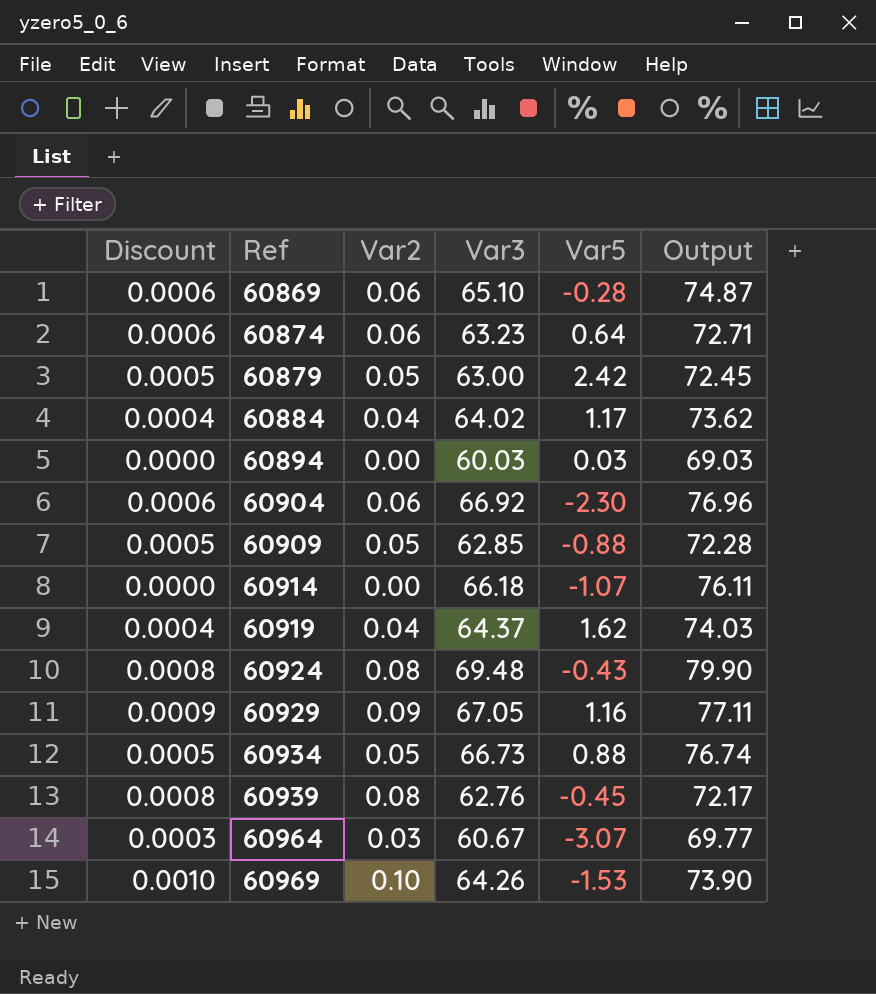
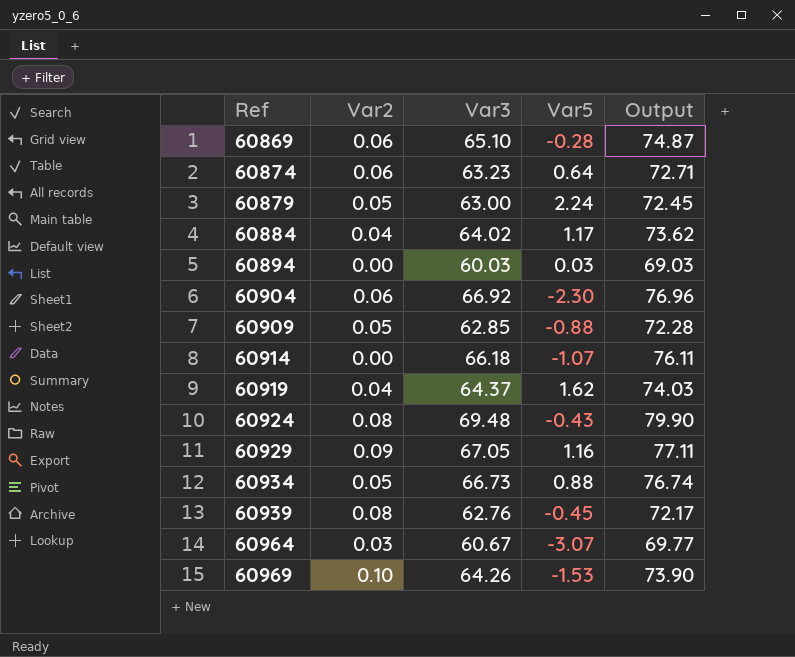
column Discount | formula: [Var2] * 0.01 -> none
60879 | Var5: 2.42 -> 2.24

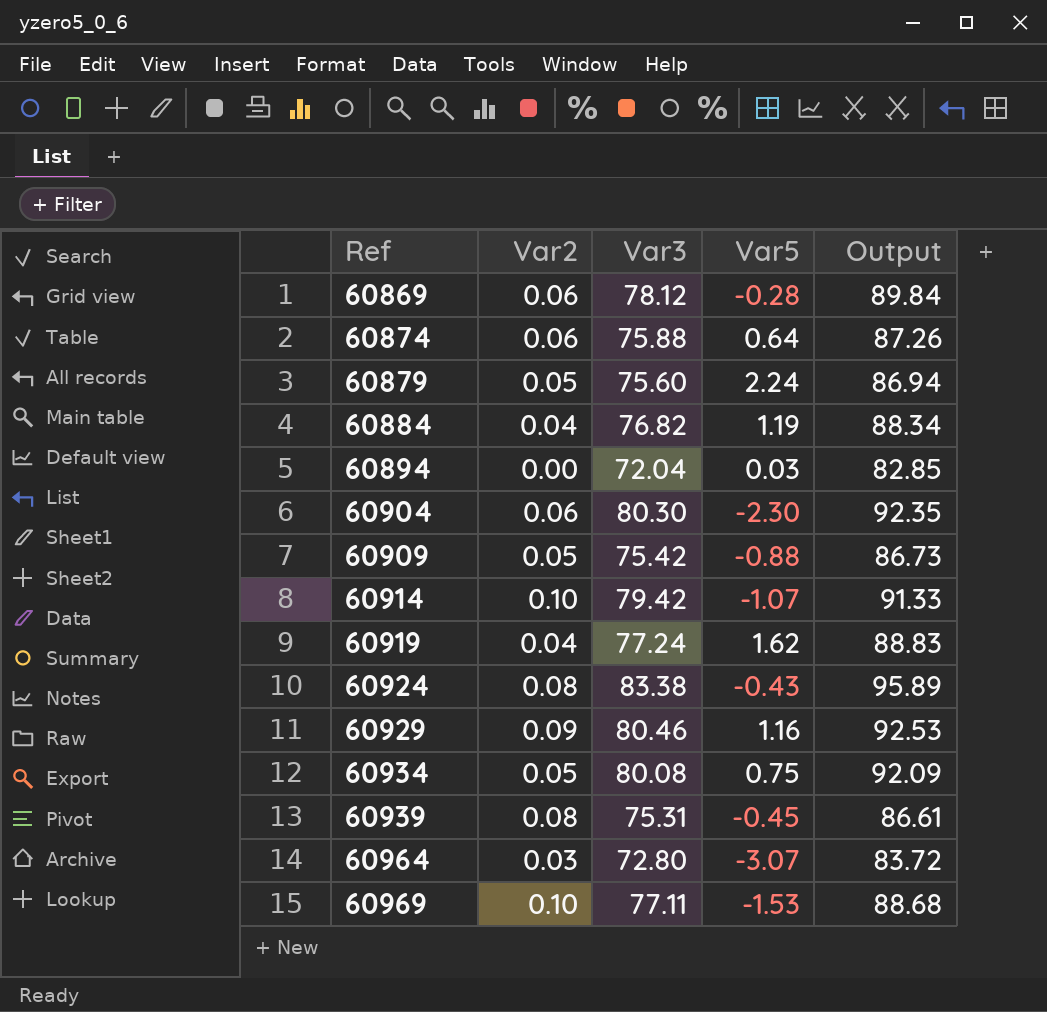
60869 | Var3: 65.10 -> 78.12
60869 | Output: 74.87 -> 89.84
60874 | Var3: 63.23 -> 75.88
60874 | Output: 72.71 -> 87.26
60879 | Var3: 63.00 -> 75.60
60879 | Output: 72.45 -> 86.94
60884 | Var3: 64.02 -> 76.82
60884 | Var5: 1.17 -> 1.19
60884 | Output: 73.62 -> 88.34
60894 | Var3: 60.03 -> 72.04
60894 | Output: 69.03 -> 82.85
60904 | Var3: 66.92 -> 80.30
60904 | Output: 76.96 -> 92.35
60909 | Var3: 62.85 -> 75.42
60909 | Output: 72.28 -> 86.73
60914 | Var2: 0.00 -> 0.10
60914 | Var3: 66.18 -> 79.42
60914 | Output: 76.11 -> 91.33
60919 | Var3: 64.37 -> 77.24
60919 | Output: 74.03 -> 88.83
60924 | Var3: 69.48 -> 83.38
60924 | Output: 79.90 -> 95.89
60929 | Var3: 67.05 -> 80.46
60929 | Output: 77.11 -> 92.53
60934 | Var3: 66.73 -> 80.08
60934 | Var5: 0.88 -> 0.75
60934 | Output: 76.74 -> 92.09
60939 | Var3: 62.76 -> 75.31
60939 | Output: 72.17 -> 86.61
60964 | Var3: 60.67 -> 72.80
60964 | Output: 69.77 -> 83.72
60969 | Var3: 64.26 -> 77.11
60969 | Output: 73.90 -> 88.68

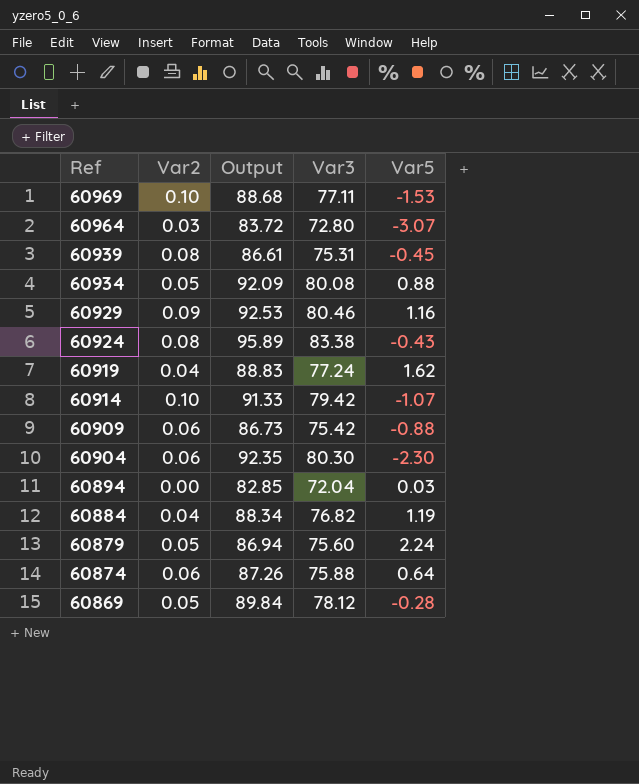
row order: Ref ascending -> Ref descending
column Output | position: 5 -> 3
60934 | Var5: 0.75 -> 0.88
60909 | Var2: 0.05 -> 0.06
60869 | Var2: 0.06 -> 0.05

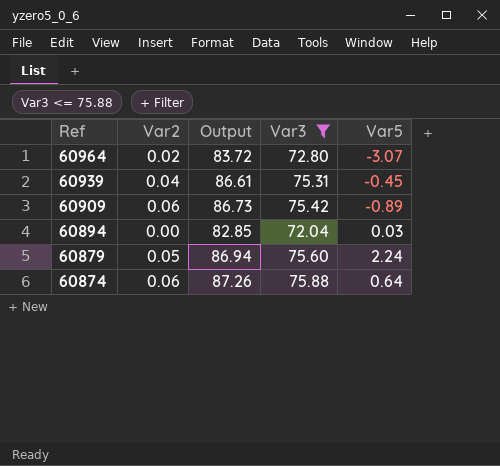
filter: none -> Var3 <= 75.88
60964 | Var2: 0.03 -> 0.02
60939 | Var2: 0.08 -> 0.04
60909 | Var5: -0.88 -> -0.89

